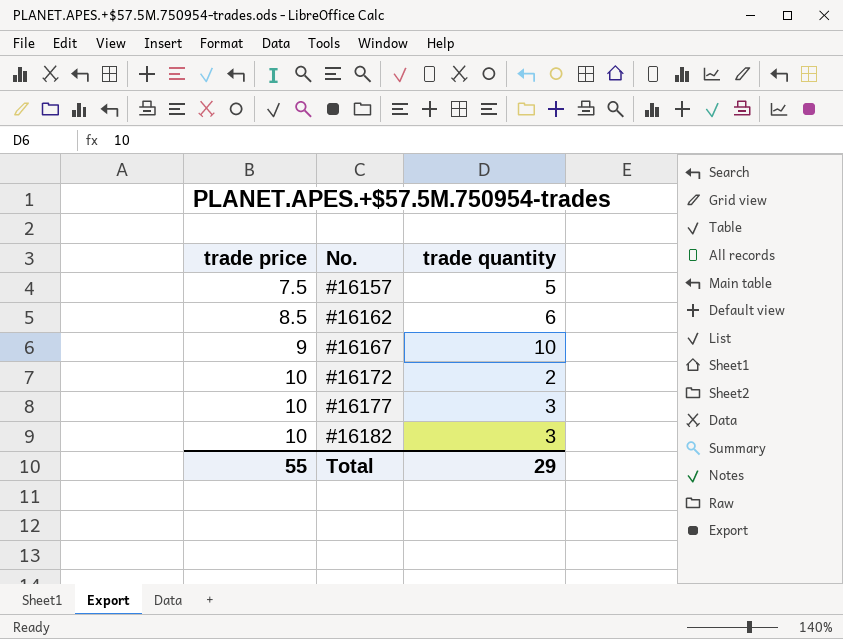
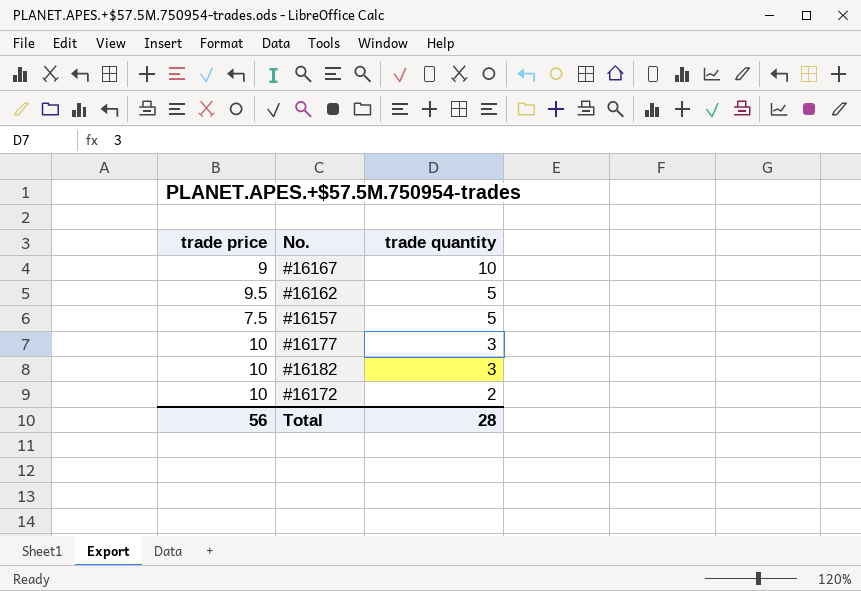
row order: trade price ascending -> trade quantity descending
#16162 | trade price: 8.5 -> 9.5
#16162 | trade quantity: 6 -> 5
Total | trade price: 55 -> 56
Total | trade quantity: 29 -> 28

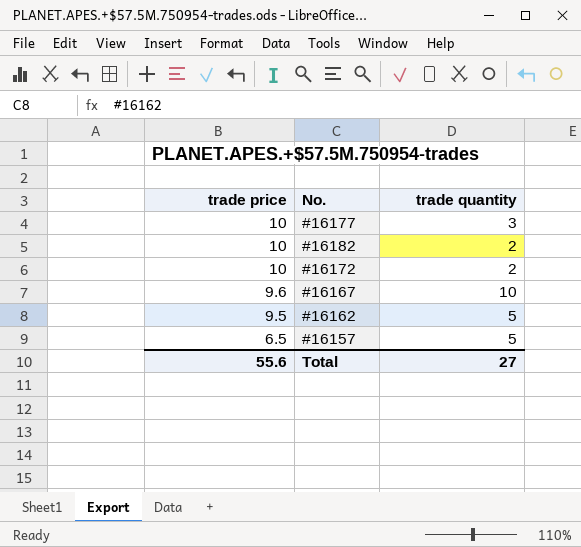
row order: trade quantity descending -> trade price descending
#16182 | trade quantity: 3 -> 2
#16167 | trade price: 9 -> 9.6
#16157 | trade price: 7.5 -> 6.5
Total | trade price: 56 -> 55.6
Total | trade quantity: 28 -> 27

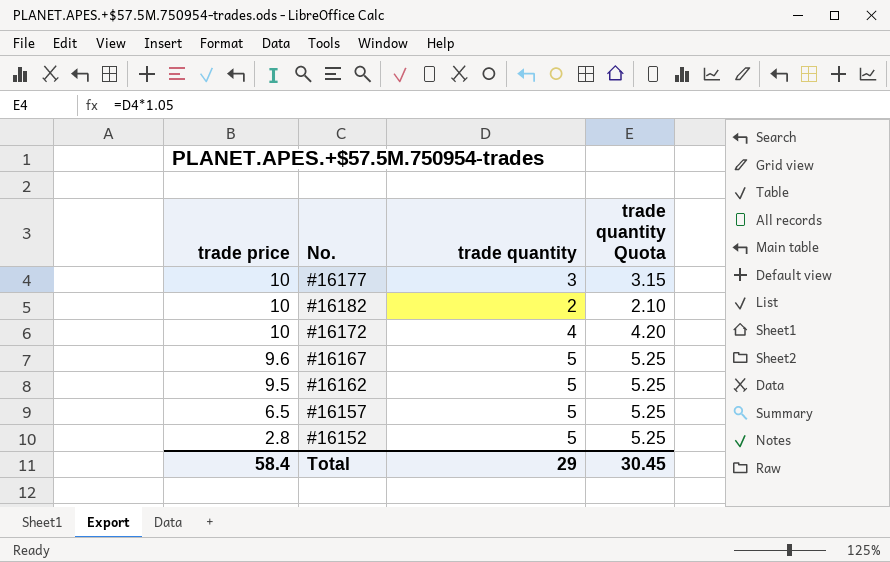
column trade quantity Quota | formula: none -> [trade quantity] * 1.05
#16172 | trade quantity: 2 -> 4
#16167 | trade quantity: 10 -> 5
row #16152: none -> 2.8 | 5 | 5.25
Total | trade price: 55.6 -> 58.4
Total | trade quantity: 27 -> 29

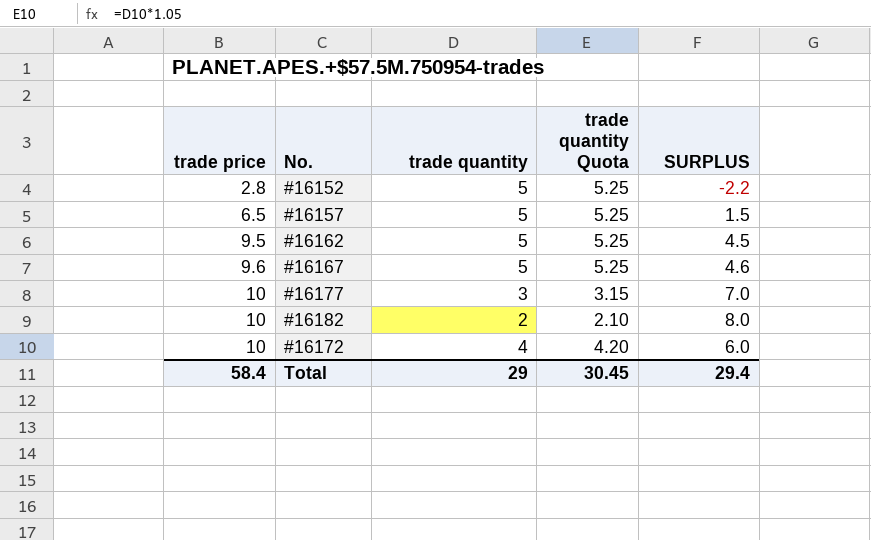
row order: trade price descending -> trade price ascending
column SURPLUS | formula: none -> [trade price] - [trade quantity]

